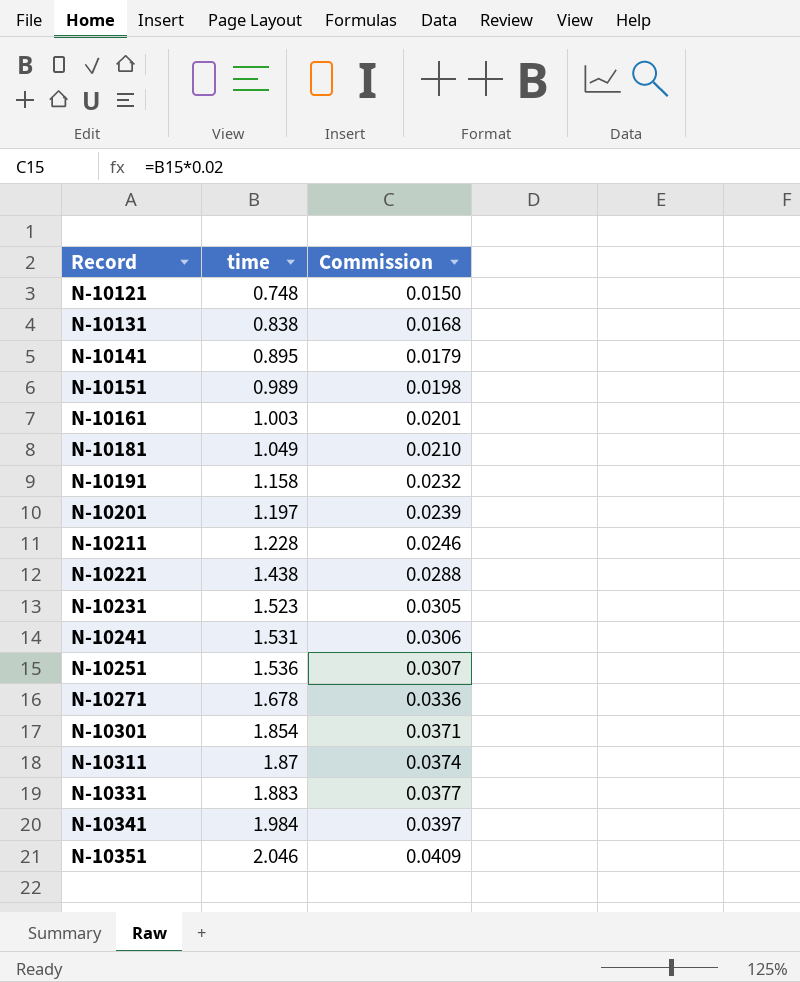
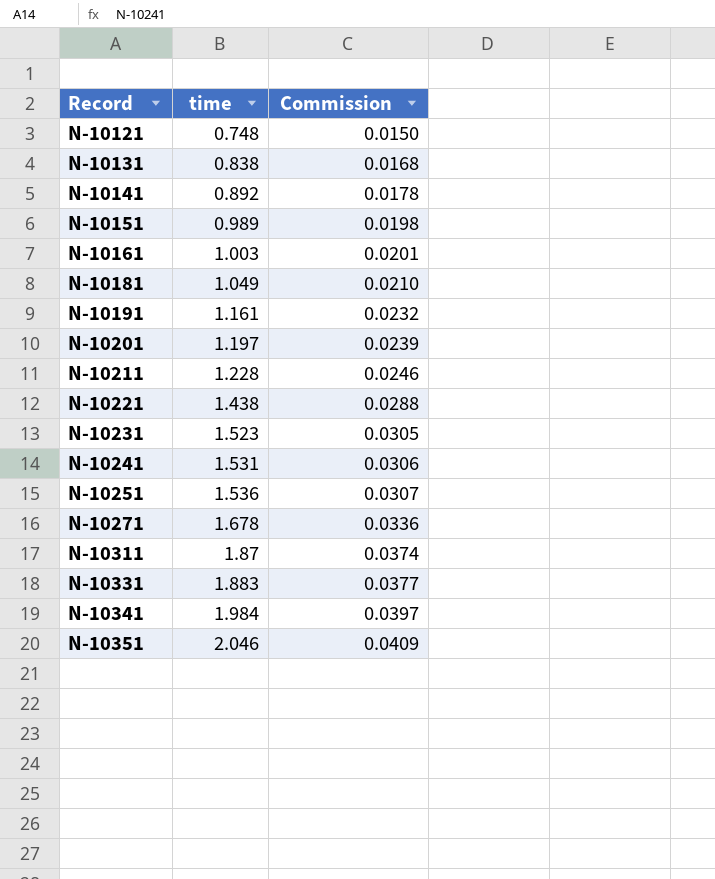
row N-10301: 1.854 | 0.0371 -> none
N-10141 | time: 0.895 -> 0.892
N-10141 | Commission: 0.0179 -> 0.0178
N-10191 | time: 1.158 -> 1.161

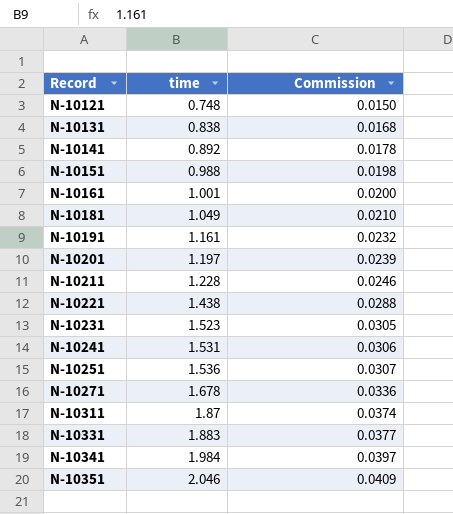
N-10151 | time: 0.989 -> 0.988
N-10161 | time: 1.003 -> 1.001
N-10161 | Commission: 0.0201 -> 0.0200

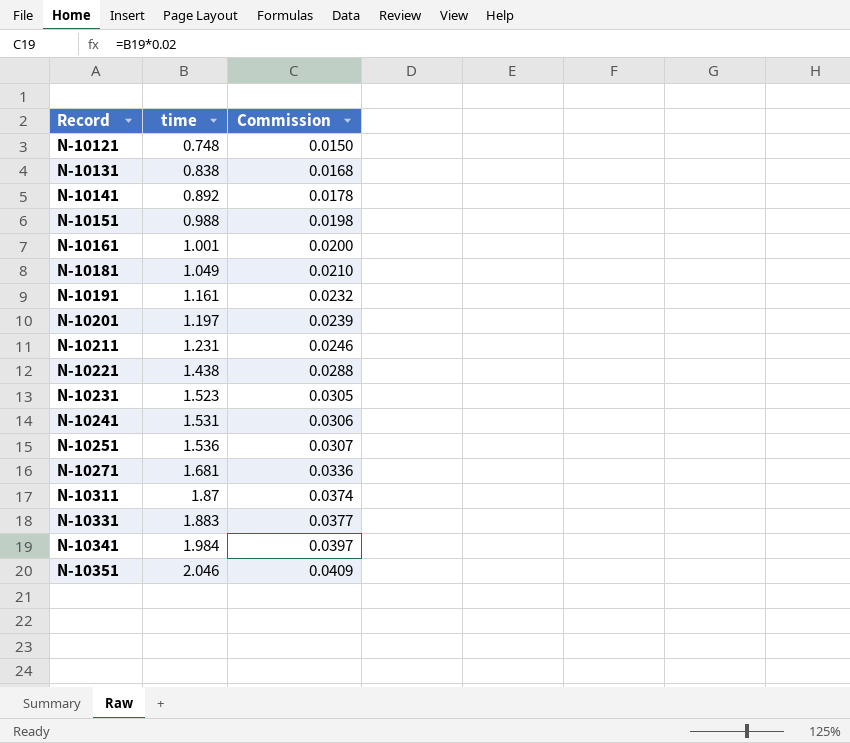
N-10211 | time: 1.228 -> 1.231
N-10271 | time: 1.678 -> 1.681

